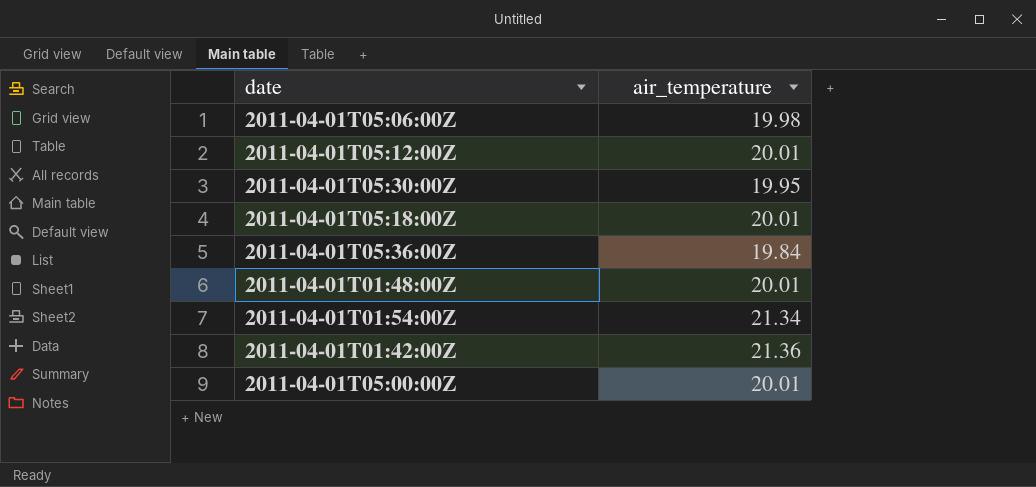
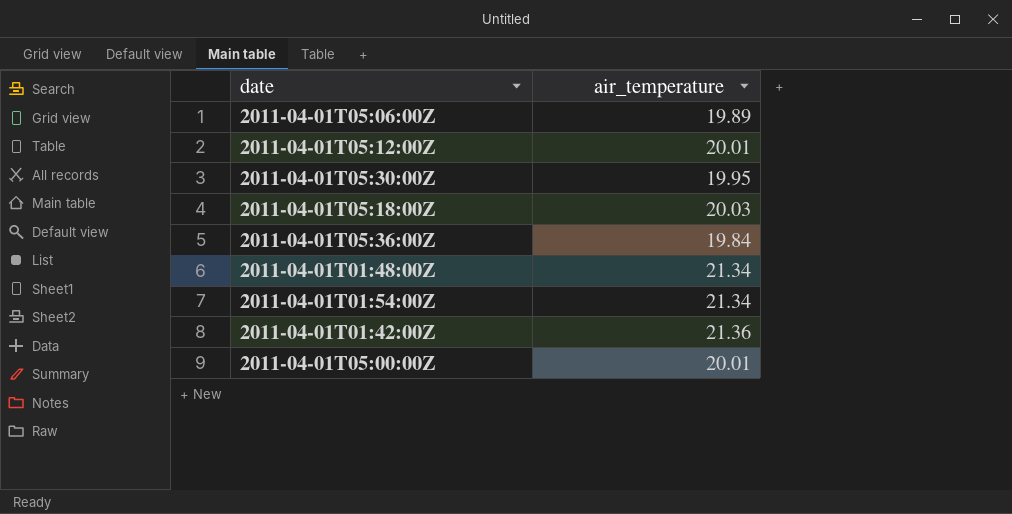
2011-04-01T05:06:00Z | air_temperature: 19.98 -> 19.89
2011-04-01T05:18:00Z | air_temperature: 20.01 -> 20.03
2011-04-01T01:48:00Z | air_temperature: 20.01 -> 21.34

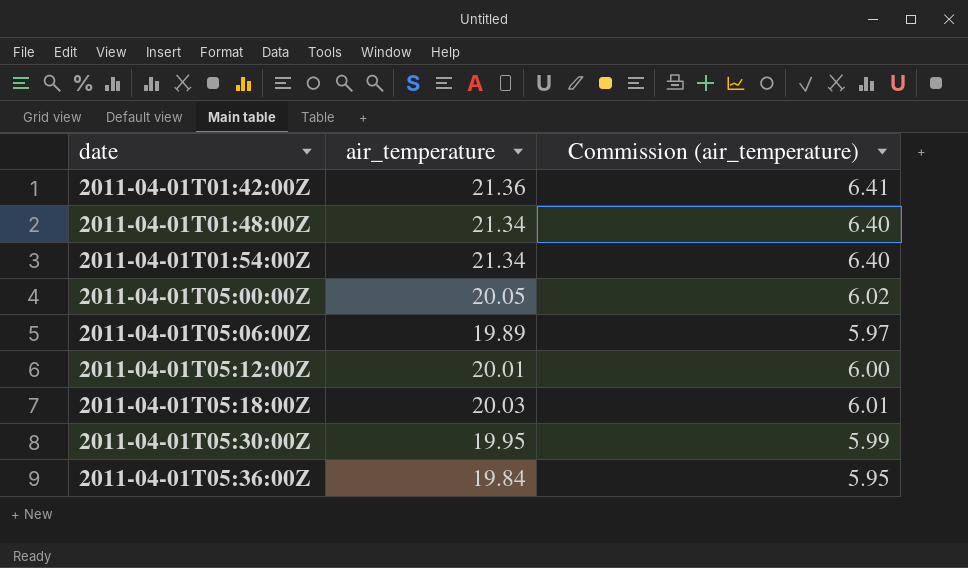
row order: none -> date ascending
column Commission (air_temperature) | formula: none -> [air_temperature] * 0.3
2011-04-01T05:00:00Z | air_temperature: 20.01 -> 20.05

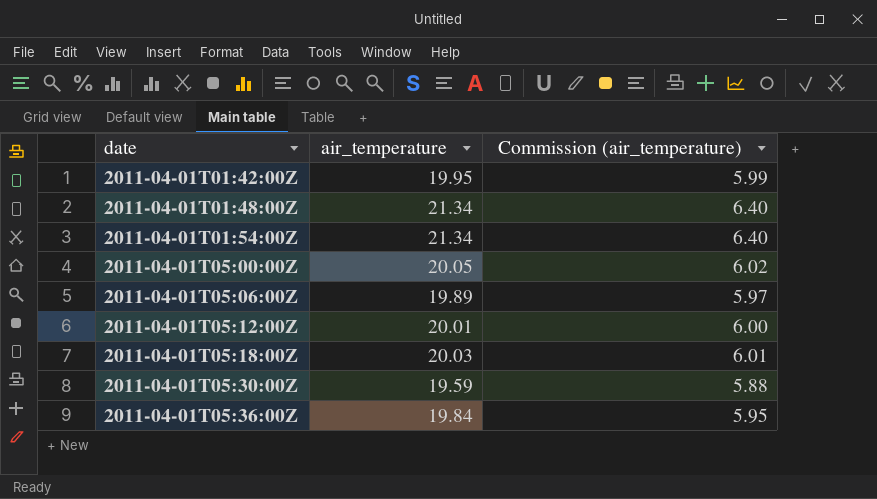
2011-04-01T01:42:00Z | air_temperature: 21.36 -> 19.95
2011-04-01T01:42:00Z | Commission (air_temperature): 6.41 -> 5.99
2011-04-01T05:30:00Z | air_temperature: 19.95 -> 19.59
2011-04-01T05:30:00Z | Commission (air_temperature): 5.99 -> 5.88

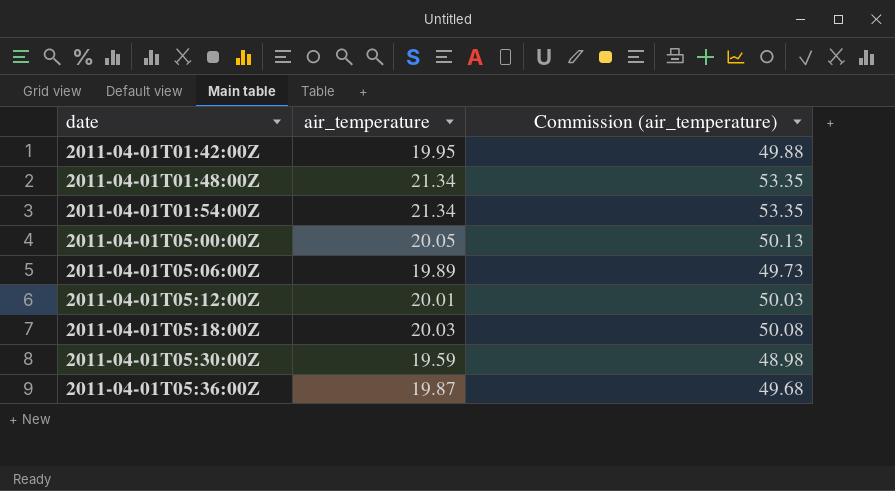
column Commission (air_temperature) | formula: [air_temperature] * 0.3 -> [air_temperature] * 2.5
2011-04-01T05:36:00Z | air_temperature: 19.84 -> 19.87

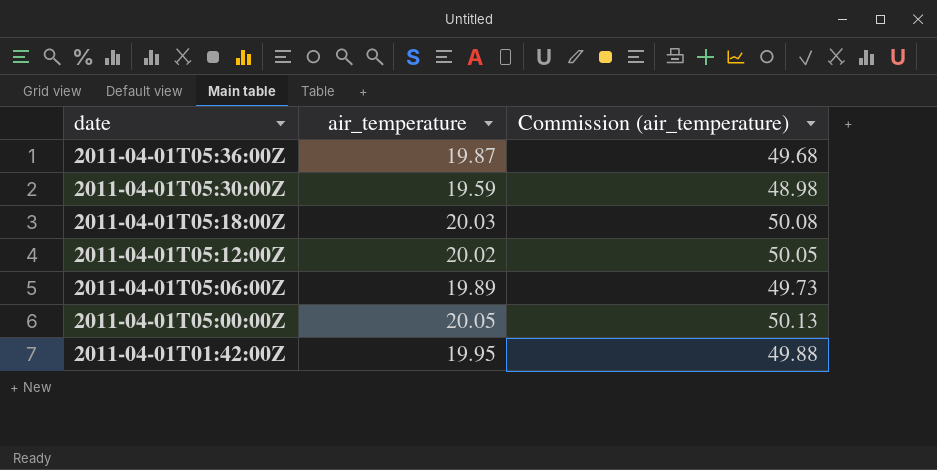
row order: date ascending -> date descending
row 2011-04-01T01:48:00Z: 21.34 | 53.35 -> none
row 2011-04-01T01:54:00Z: 21.34 | 53.35 -> none
2011-04-01T05:12:00Z | air_temperature: 20.01 -> 20.02
2011-04-01T05:12:00Z | Commission (air_temperature): 50.03 -> 50.05

